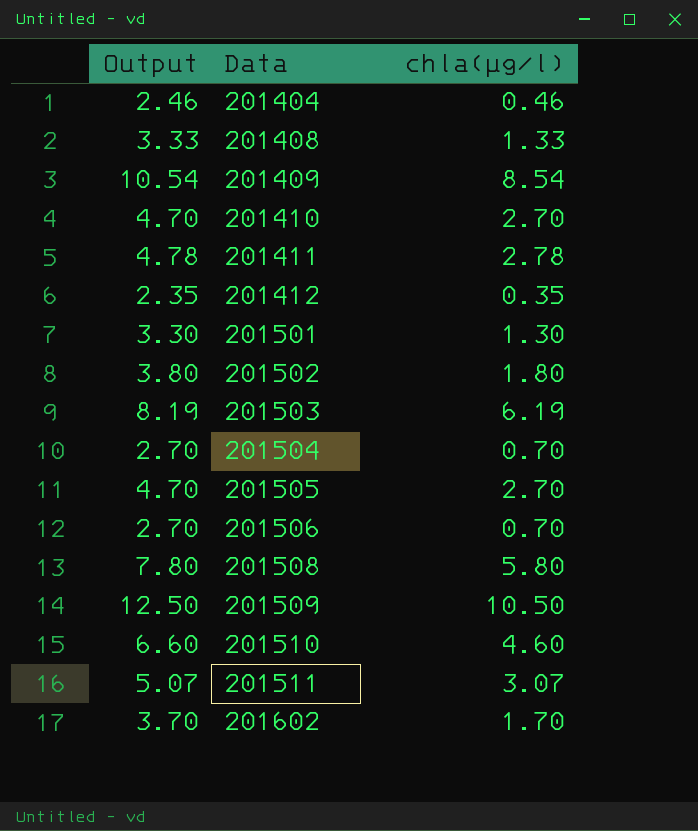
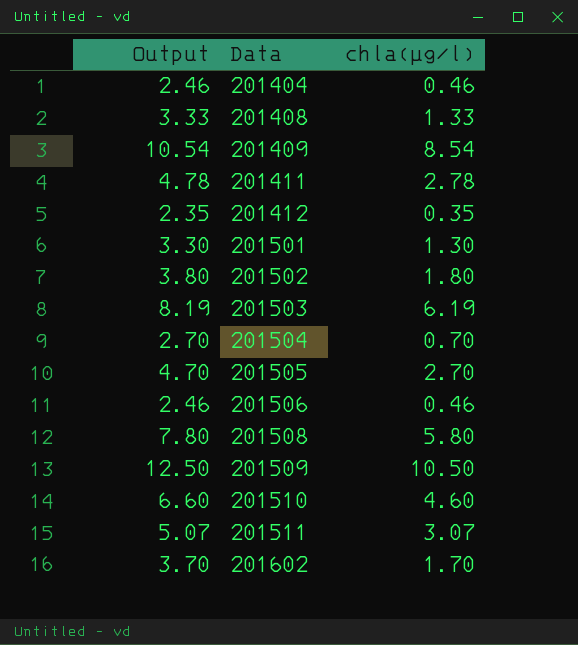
row 201410: 4.70 | 2.70 -> none
201506 | Output: 2.70 -> 2.46
201506 | chla（µg/l）: 0.70 -> 0.46

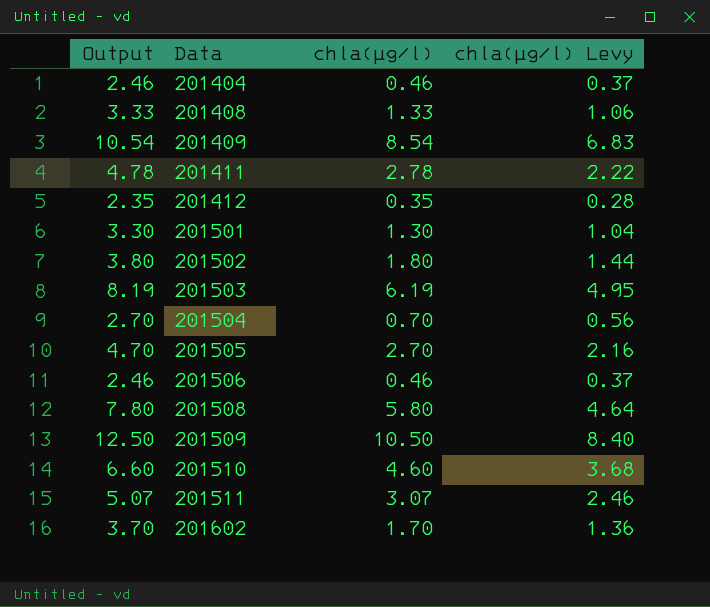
column chla（µg/l） Levy | formula: none -> [chla（µg/l）] * 0.8

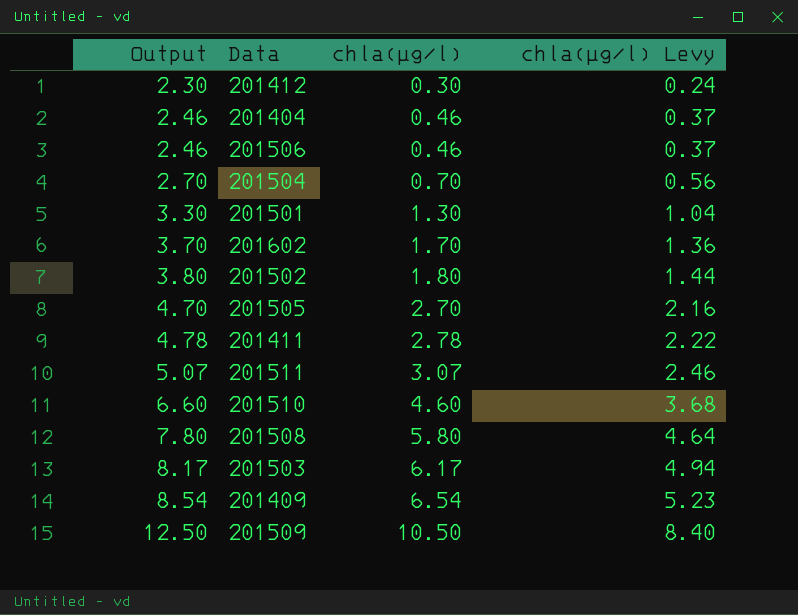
row order: Data ascending -> Output ascending
row 201408: 3.33 | 1.33 | 1.06 -> none
201412 | Output: 2.35 -> 2.30
201412 | chla（µg/l）: 0.35 -> 0.30
201412 | chla（µg/l） Levy: 0.28 -> 0.24
201503 | Output: 8.19 -> 8.17
201503 | chla（µg/l）: 6.19 -> 6.17
201503 | chla（µg/l） Levy: 4.95 -> 4.94
201409 | Output: 10.54 -> 8.54
201409 | chla（µg/l）: 8.54 -> 6.54
201409 | chla（µg/l） Levy: 6.83 -> 5.23

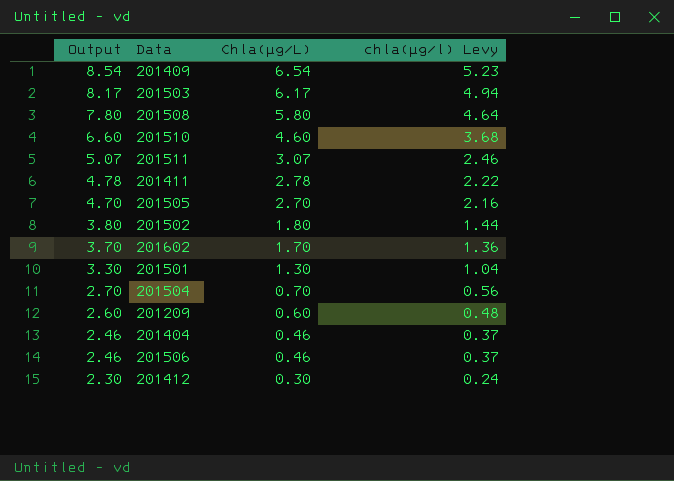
row order: Output ascending -> Output descending
column name: chla（µg/l） -> Chla（µg/L）
row 201509: 12.50 | 10.50 | 8.40 -> none
row 201209: none -> 2.60 | 0.60 | 0.48

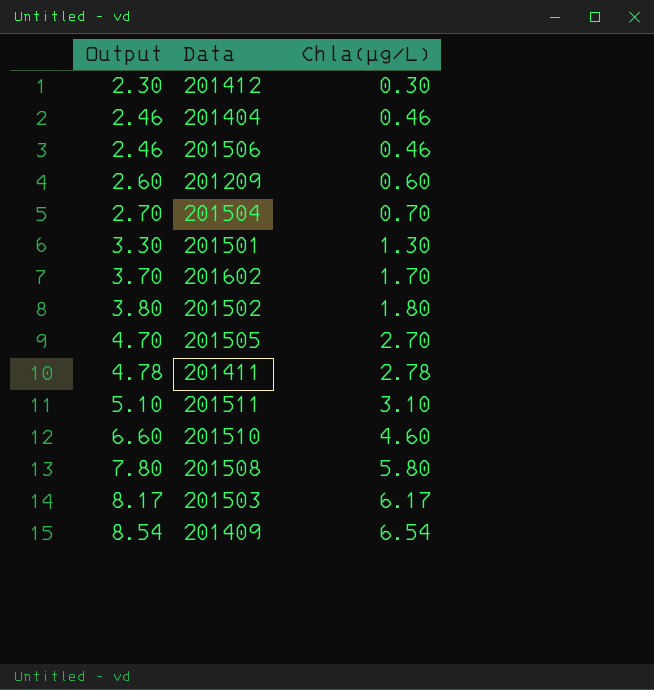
row order: Output descending -> Output ascending
column chla（µg/l） Levy | formula: [Chla（µg/L）] * 0.8 -> none
201511 | Output: 5.07 -> 5.10
201511 | Chla（µg/L）: 3.07 -> 3.10

